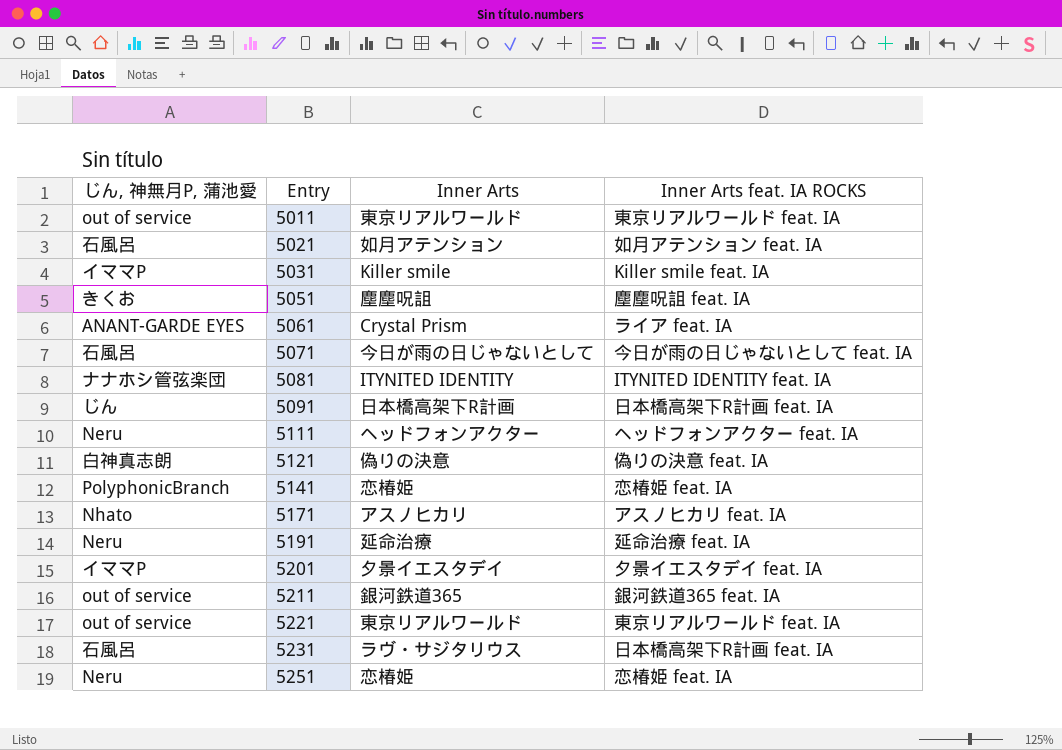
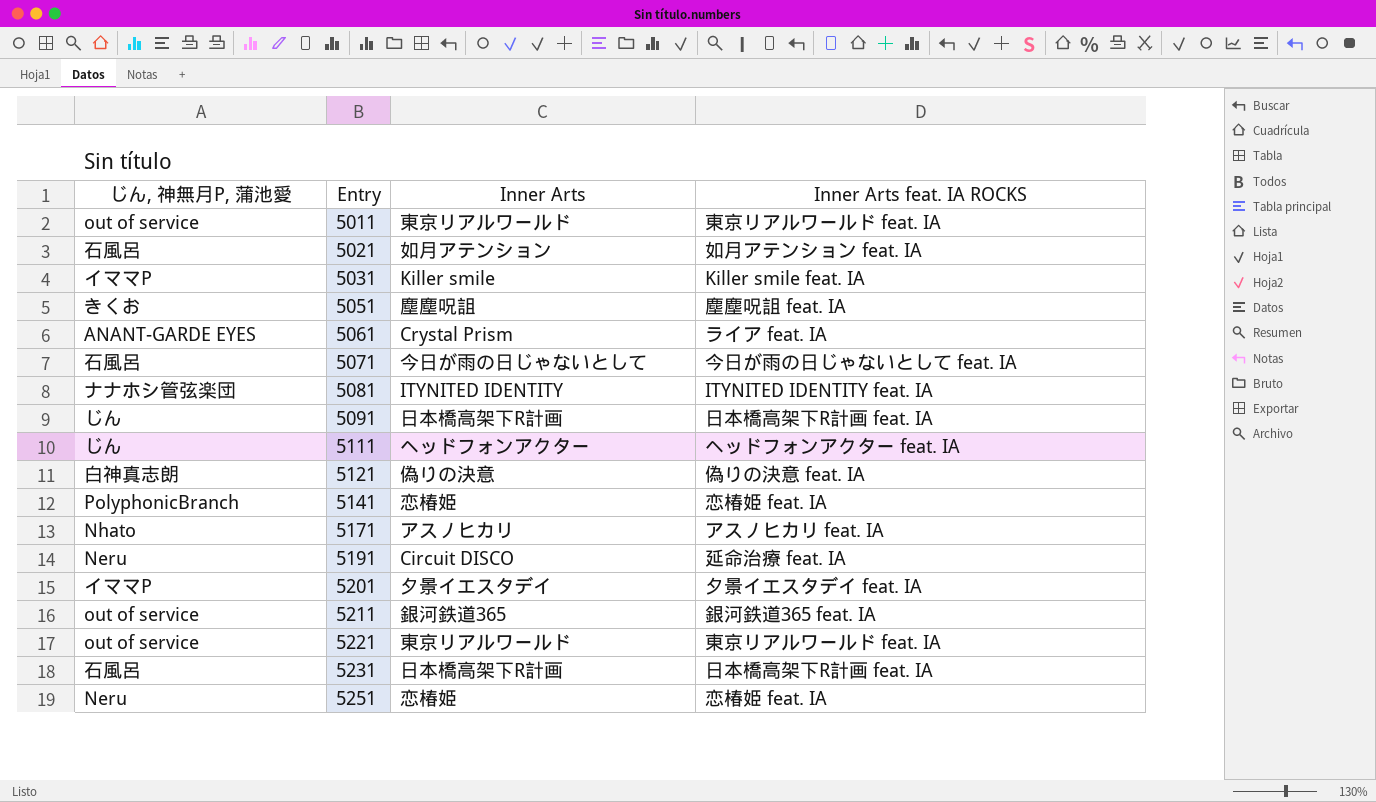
5111 | じん, 神無月P, 蒲池愛: Neru -> じん
5191 | Inner Arts: 延命治療 -> Circuit DISCO
5231 | Inner Arts: ラヴ・サジタリウス -> 日本橋高架下R計画

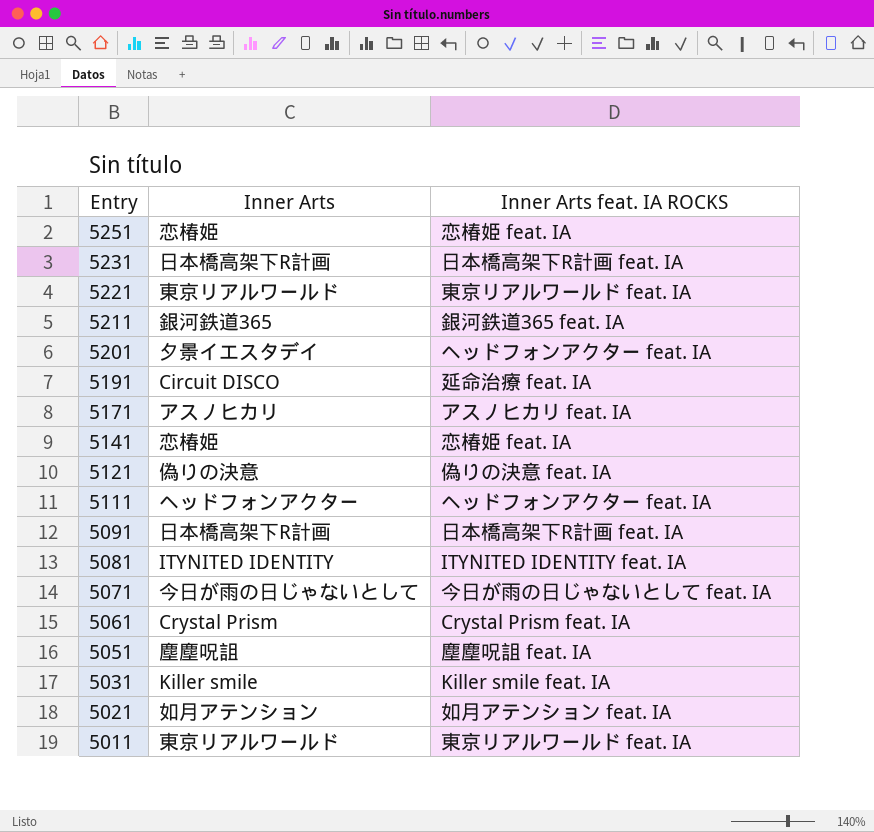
row order: Entry ascending -> Entry descending
column じん, 神無月P, 蒲池愛 | position: 1 -> none
5201 | Inner Arts feat. IA ROCKS: 夕景イエスタデイ feat. IA -> ヘッドフォンアクター feat. IA
5061 | Inner Arts feat. IA ROCKS: ライア feat. IA -> Crystal Prism feat. IA

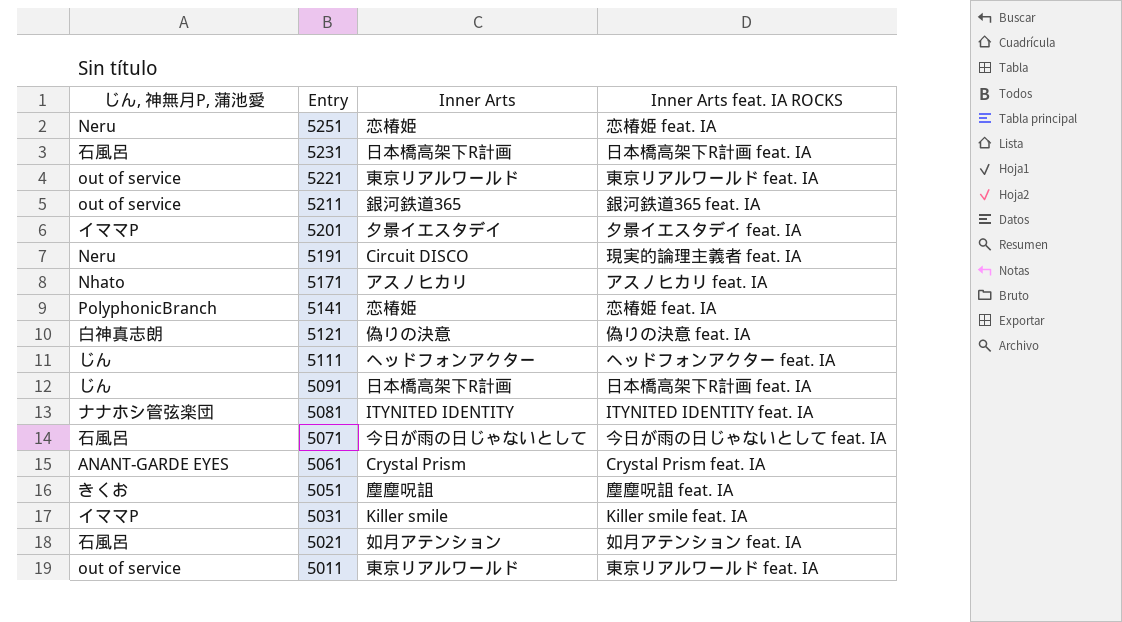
column じん, 神無月P, 蒲池愛 | position: none -> 1
5201 | Inner Arts feat. IA ROCKS: ヘッドフォンアクター feat. IA -> 夕景イエスタデイ feat. IA
5191 | Inner Arts feat. IA ROCKS: 延命治療 feat. IA -> 現実的論理主義者 feat. IA

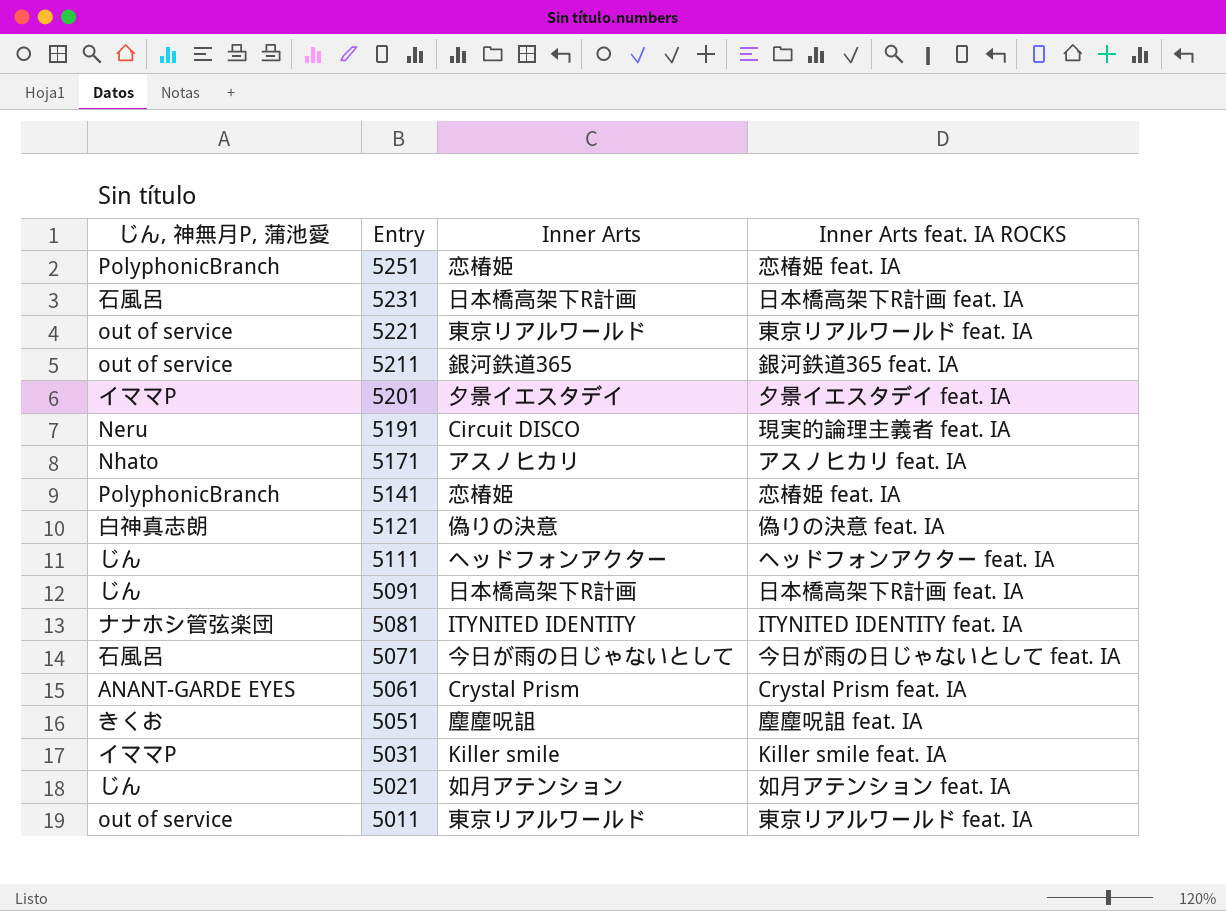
5251 | じん, 神無月P, 蒲池愛: Neru -> PolyphonicBranch
5021 | じん, 神無月P, 蒲池愛: 石風呂 -> じん

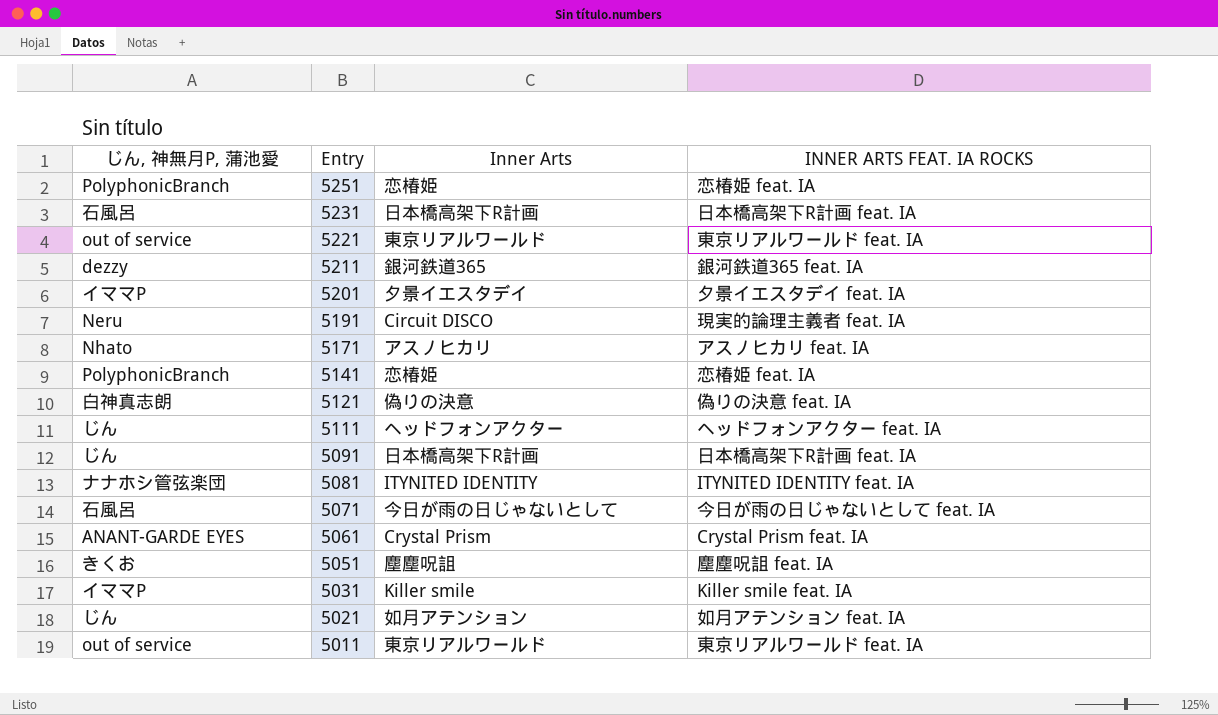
column name: Inner Arts feat. IA ROCKS -> INNER ARTS FEAT. IA ROCKS
5211 | じん, 神無月P, 蒲池愛: out of service -> dezzy

